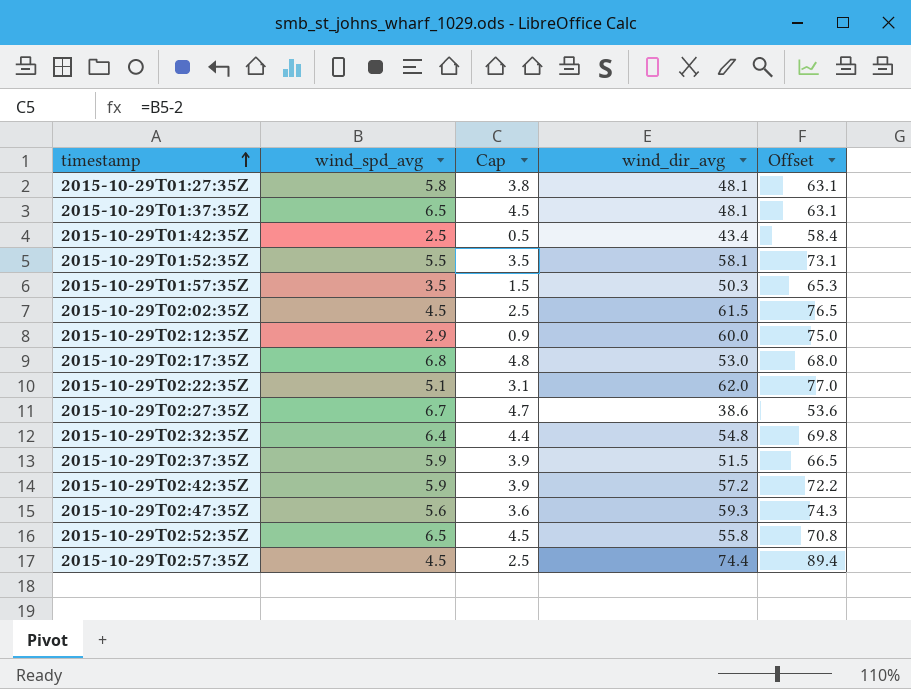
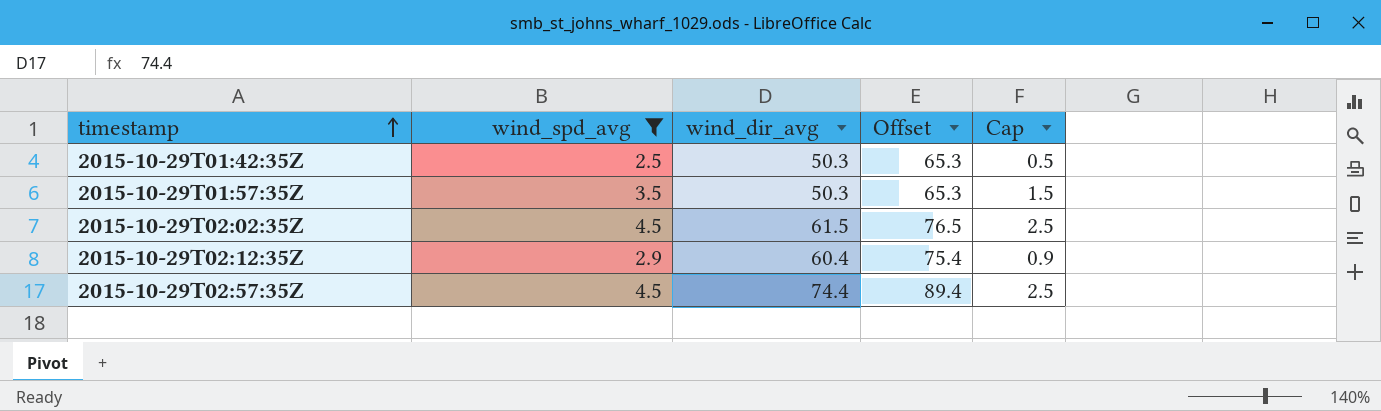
filter: none -> wind_spd_avg <= 4.5
column Cap | position: 3 -> 5
2015-10-29T01:42:35Z | wind_dir_avg: 43.4 -> 50.3
2015-10-29T01:42:35Z | Offset: 58.4 -> 65.3
2015-10-29T02:12:35Z | wind_dir_avg: 60.0 -> 60.4
2015-10-29T02:12:35Z | Offset: 75.0 -> 75.4

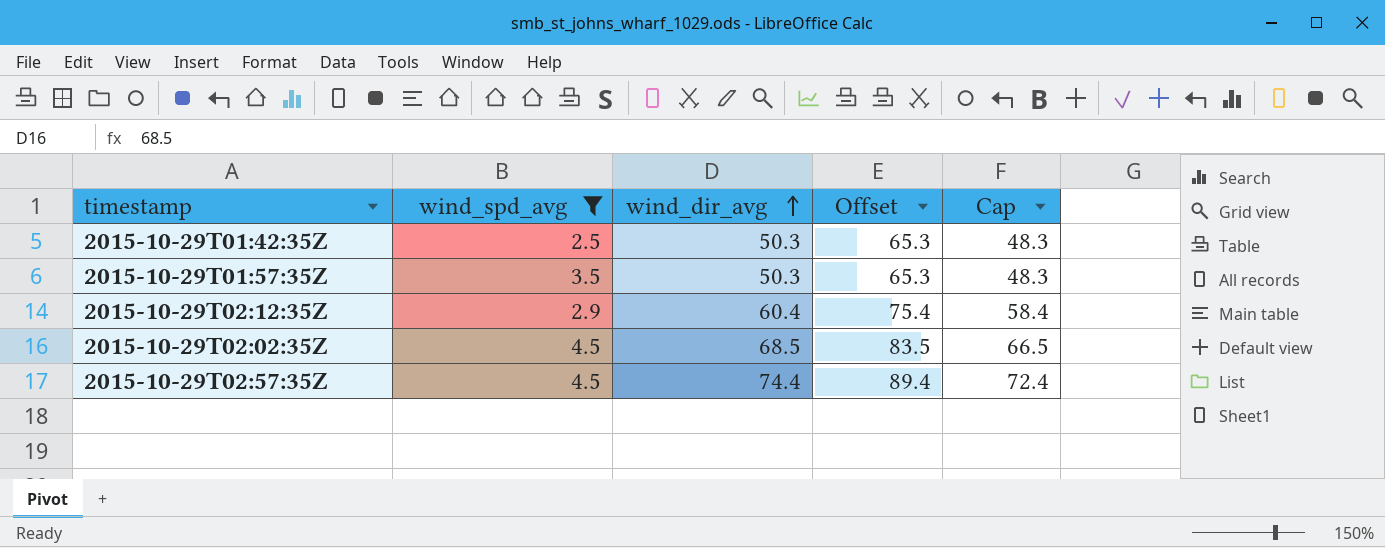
row order: timestamp ascending -> wind_dir_avg ascending
column Cap | formula: [wind_spd_avg] - 2 -> [wind_dir_avg] - 2
2015-10-29T02:02:35Z | wind_dir_avg: 61.5 -> 68.5
2015-10-29T02:02:35Z | Offset: 76.5 -> 83.5

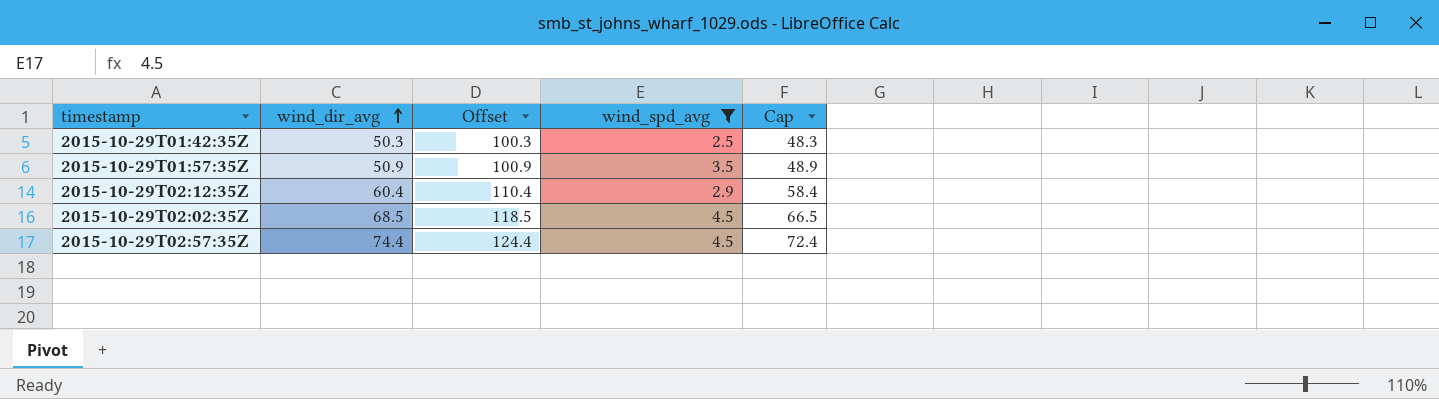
column Offset | formula: [wind_dir_avg] + 15 -> [wind_dir_avg] + 50
column wind_spd_avg | position: 2 -> 4
2015-10-29T01:57:35Z | wind_dir_avg: 50.3 -> 50.9
2015-10-29T01:57:35Z | Cap: 48.3 -> 48.9

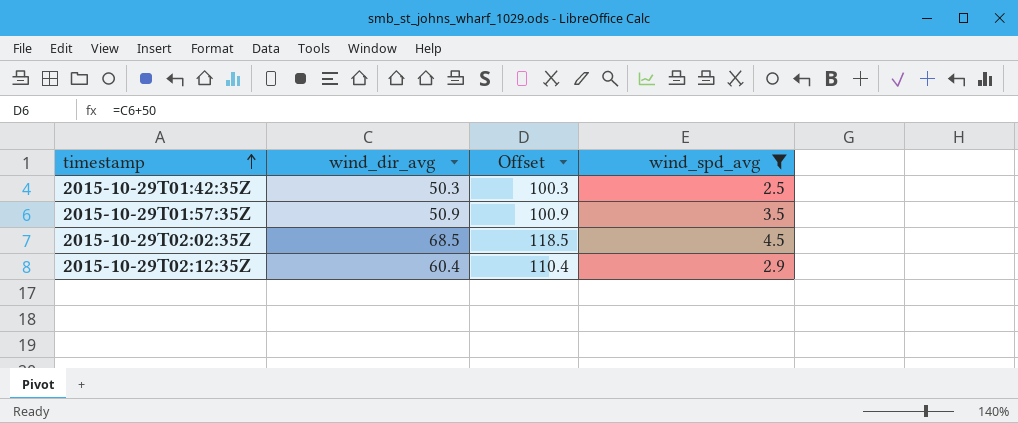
row order: wind_dir_avg ascending -> timestamp ascending
column Cap | formula: [wind_dir_avg] - 2 -> none
row 2015-10-29T02:57:35Z: 74.4 | 124.4 | 4.5 | 72.4 -> none

